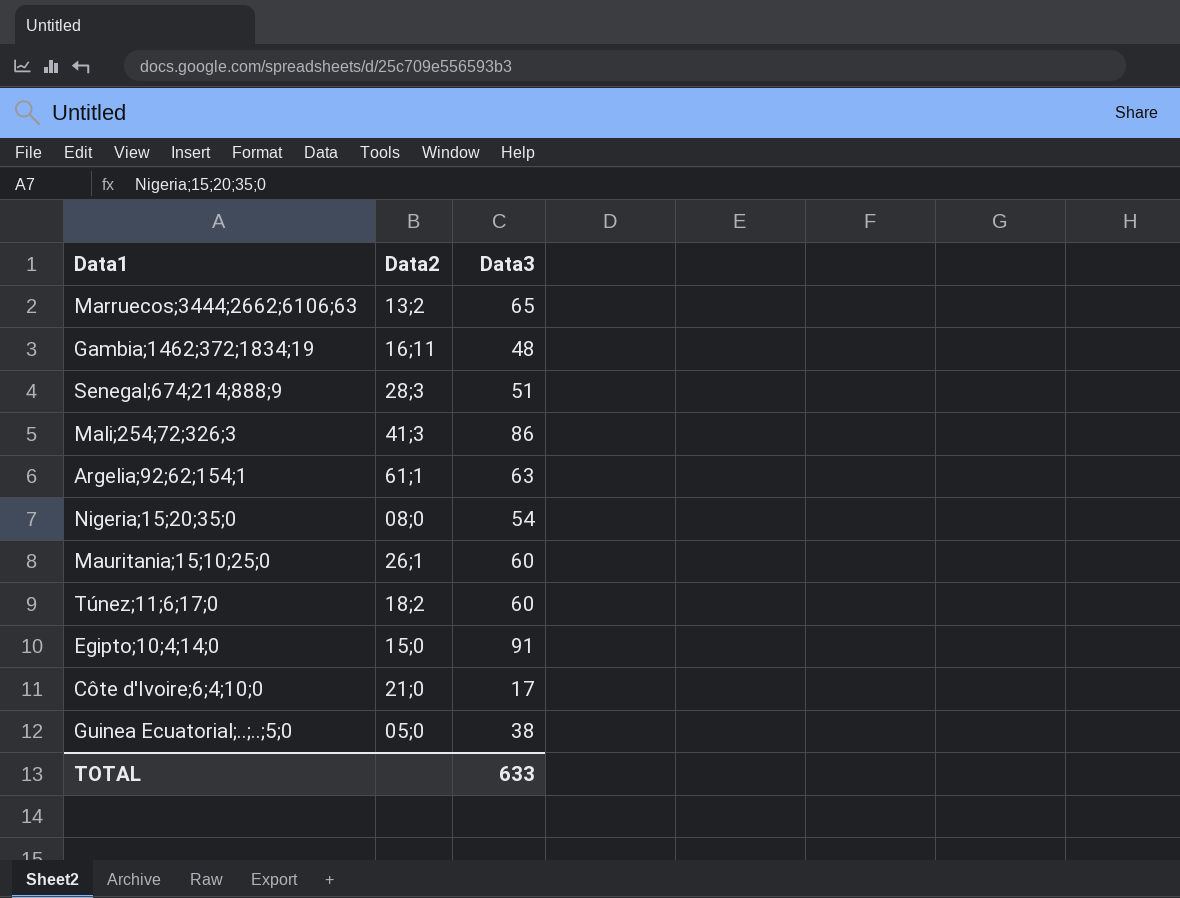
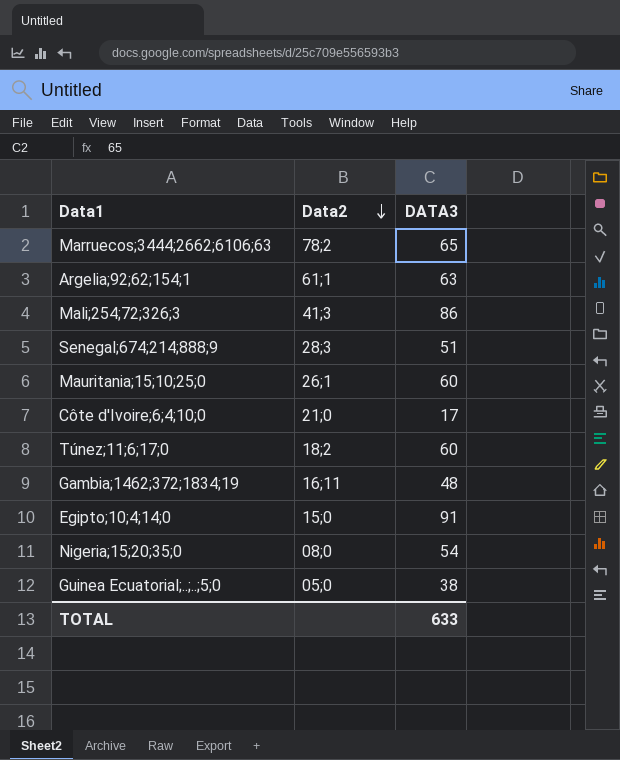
row order: none -> Data2 descending
column name: Data3 -> DATA3
Marruecos;3444;2662;6106;63 | Data2: 13;2 -> 78;2

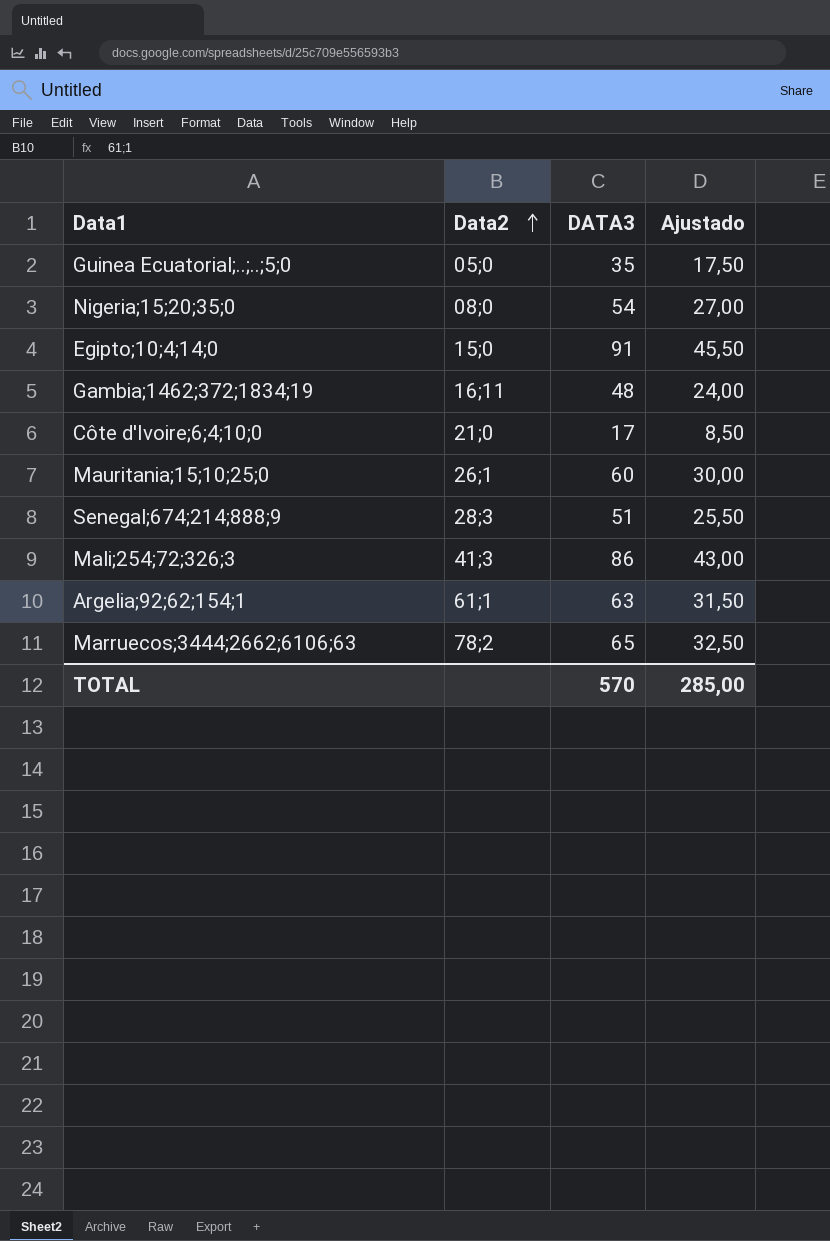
row order: Data2 descending -> Data2 ascending
column Ajustado | formula: none -> [DATA3] * 0,5
row Túnez;11;6;17;0: 18;2 | 60 -> none
Guinea Ecuatorial;..;..;5;0 | DATA3: 38 -> 35
TOTAL | DATA3: 633 -> 570

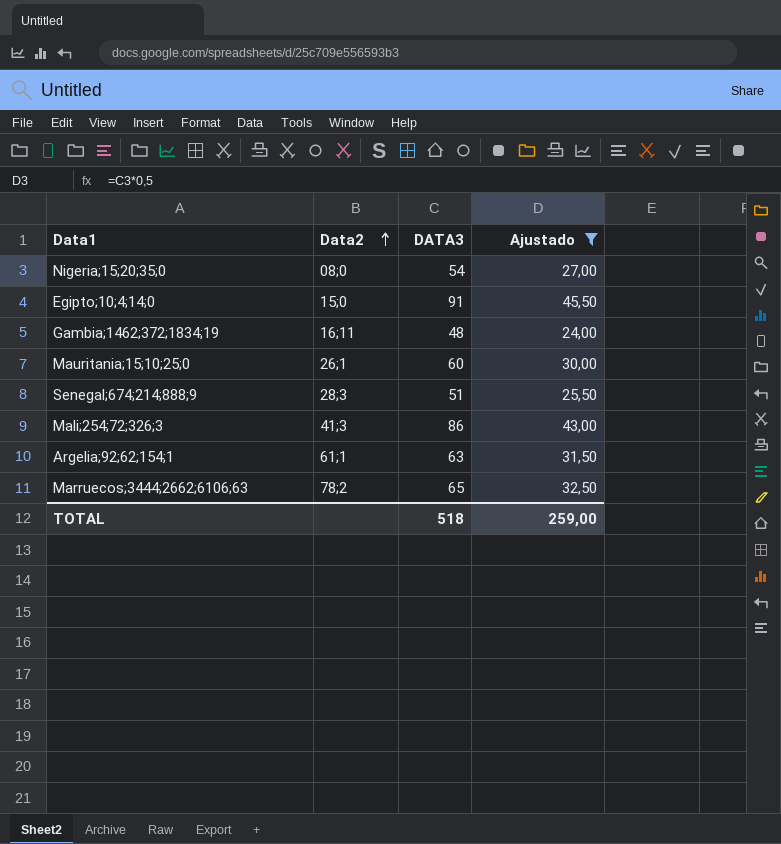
filter: none -> Ajustado >= 24,00
TOTAL | DATA3: 570 -> 518
TOTAL | Ajustado: 285,00 -> 259,00

